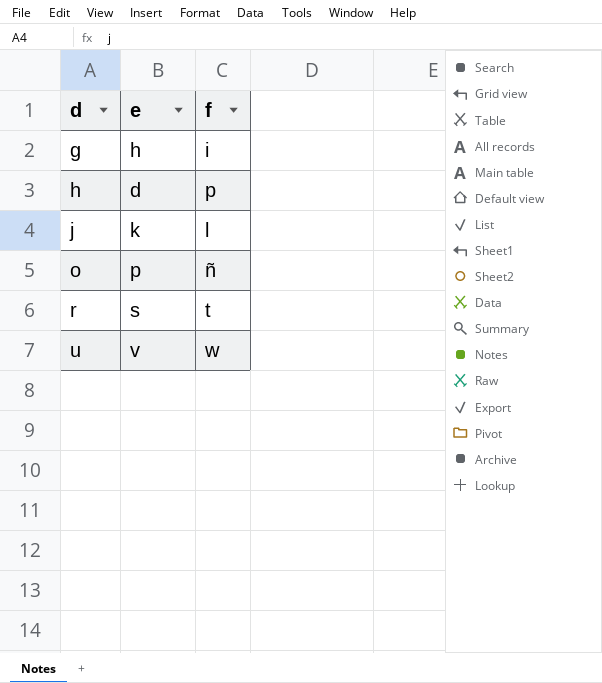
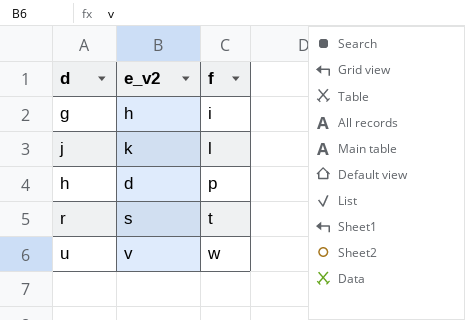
row order: d ascending -> f ascending
column name: e -> e_v2
row o: p | ñ -> none

